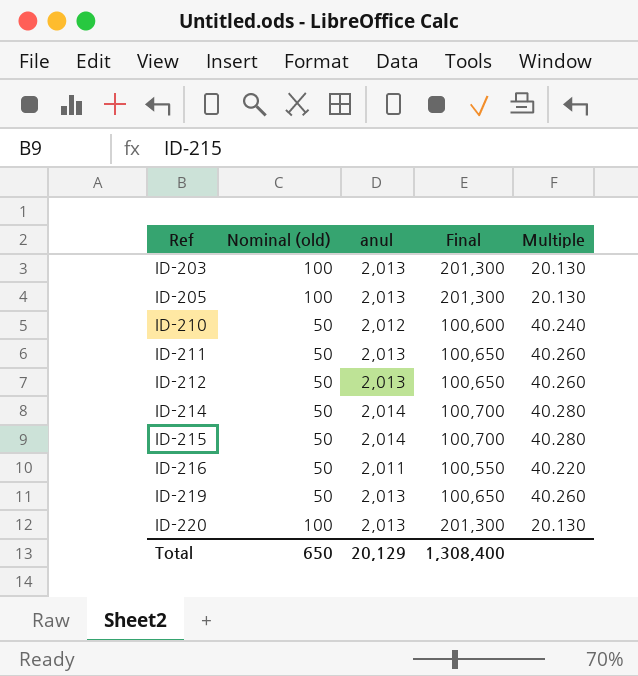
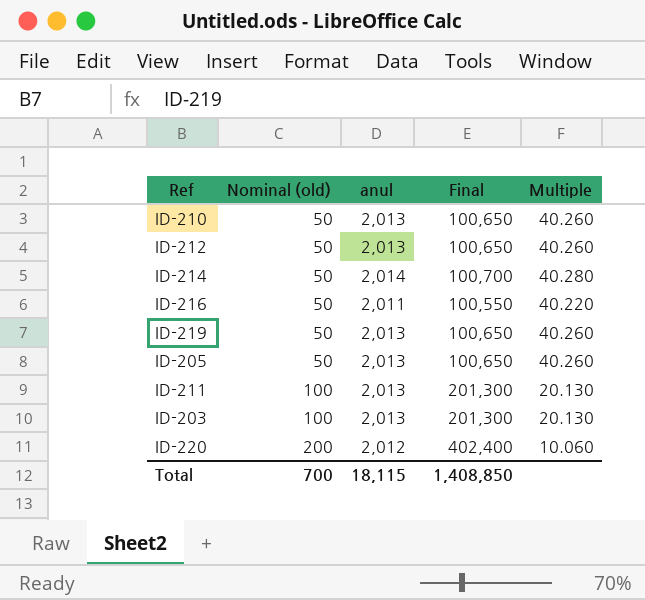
row order: Ref ascending -> Nominal (old) ascending
row ID-215: 50 | 2,014 | 100,700 | 40.280 -> none
ID-210 | anul: 2,012 -> 2,013
ID-210 | Final: 100,600 -> 100,650
ID-210 | Multiple: 40.240 -> 40.260
ID-205 | Nominal (old): 100 -> 50
ID-205 | Final: 201,300 -> 100,650
ID-205 | Multiple: 20.130 -> 40.260
ID-211 | Nominal (old): 50 -> 100
ID-211 | Final: 100,650 -> 201,300
ID-211 | Multiple: 40.260 -> 20.130
ID-220 | Nominal (old): 100 -> 200
ID-220 | anul: 2,013 -> 2,012
ID-220 | Final: 201,300 -> 402,400
ID-220 | Multiple: 20.130 -> 10.060
Total | Nominal (old): 650 -> 700
Total | anul: 20,129 -> 18,115
Total | Final: 1,308,400 -> 1,408,850

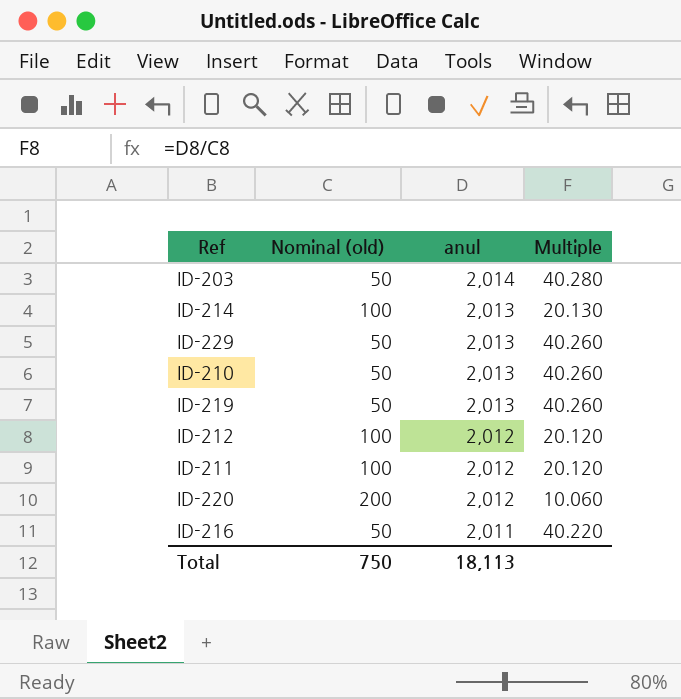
row order: Nominal (old) ascending -> anul descending
column Final | formula: [Nominal (old)] * [anul] -> none
row ID-205: 50 | 2,013 | 100,650 | 40.260 -> none
ID-203 | Nominal (old): 100 -> 50
ID-203 | anul: 2,013 -> 2,014
ID-203 | Multiple: 20.130 -> 40.280
ID-214 | Nominal (old): 50 -> 100
ID-214 | anul: 2,014 -> 2,013
ID-214 | Multiple: 40.280 -> 20.130
row ID-229: none -> 50 | 2,013 | 40.260
ID-212 | Nominal (old): 50 -> 100
ID-212 | anul: 2,013 -> 2,012
ID-212 | Multiple: 40.260 -> 20.120
ID-211 | anul: 2,013 -> 2,012
ID-211 | Multiple: 20.130 -> 20.120
Total | Nominal (old): 700 -> 750
Total | anul: 18,115 -> 18,113

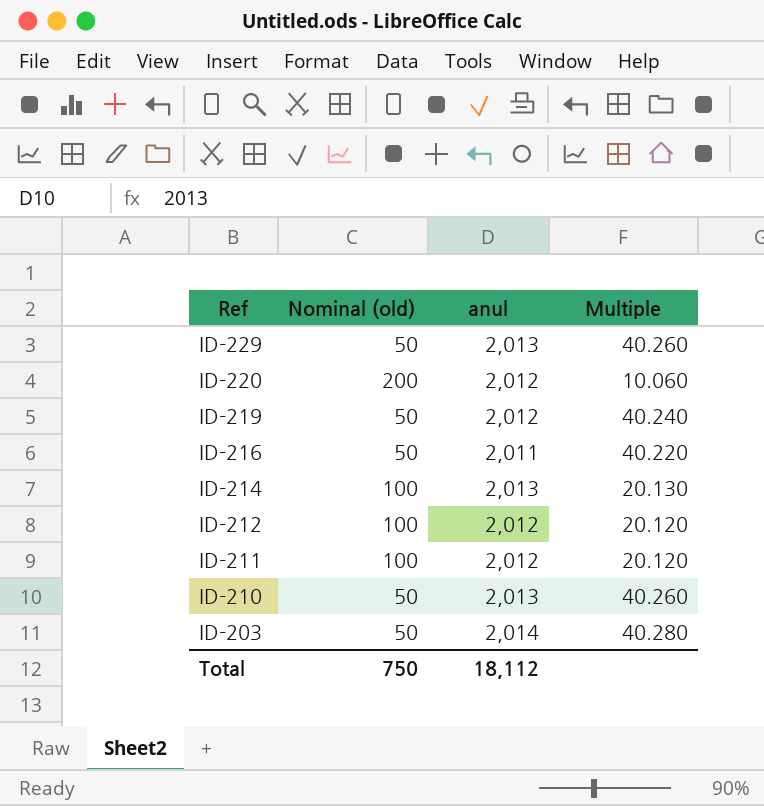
row order: anul descending -> Ref descending
ID-219 | anul: 2,013 -> 2,012
ID-219 | Multiple: 40.260 -> 40.240
Total | anul: 18,113 -> 18,112

